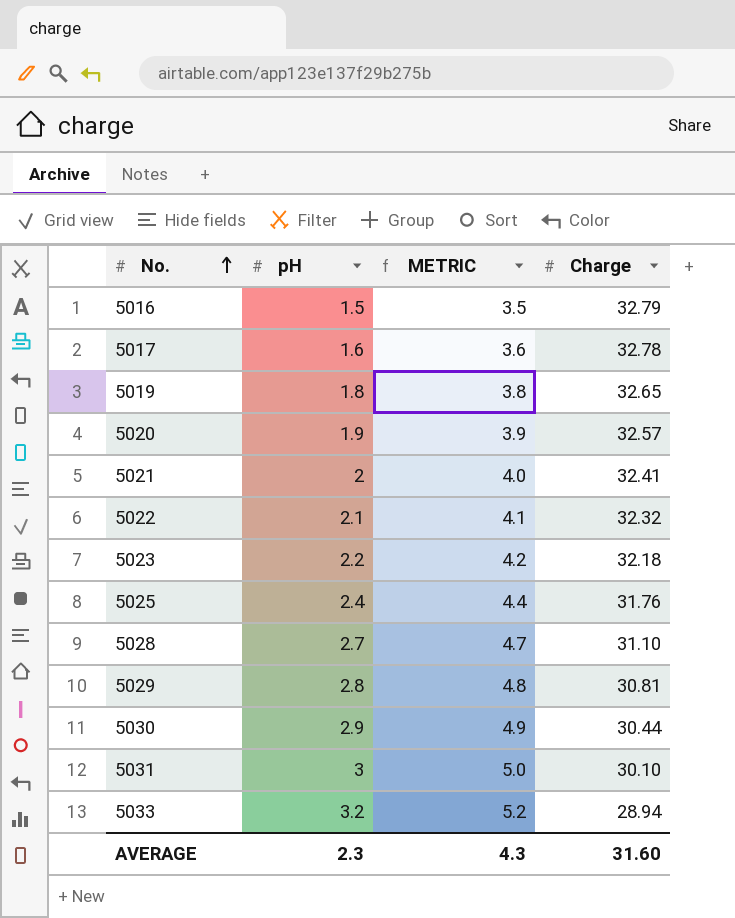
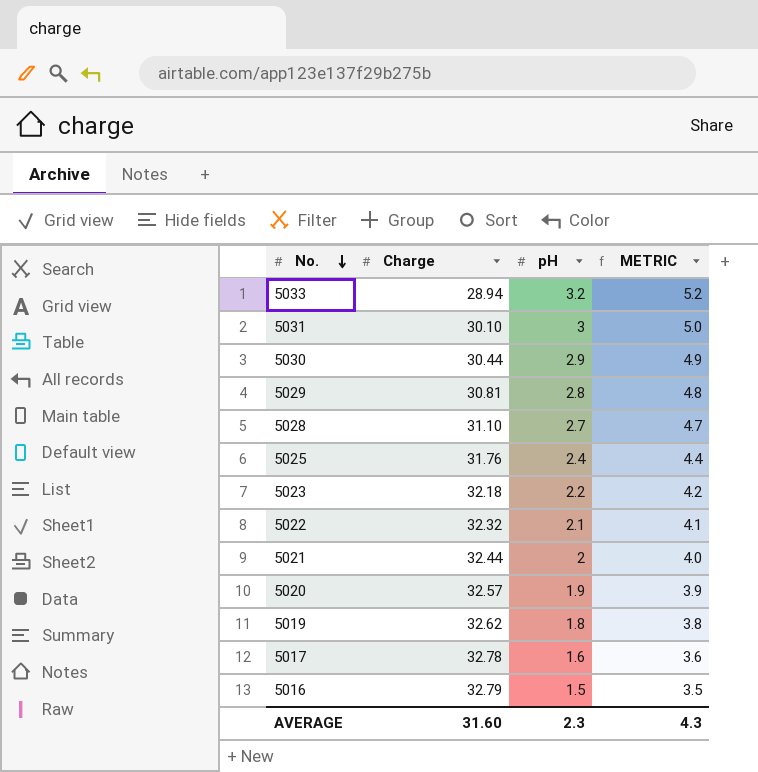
row order: No. ascending -> No. descending
column Charge | position: 4 -> 2
5021 | Charge: 32.41 -> 32.44
5019 | Charge: 32.65 -> 32.62

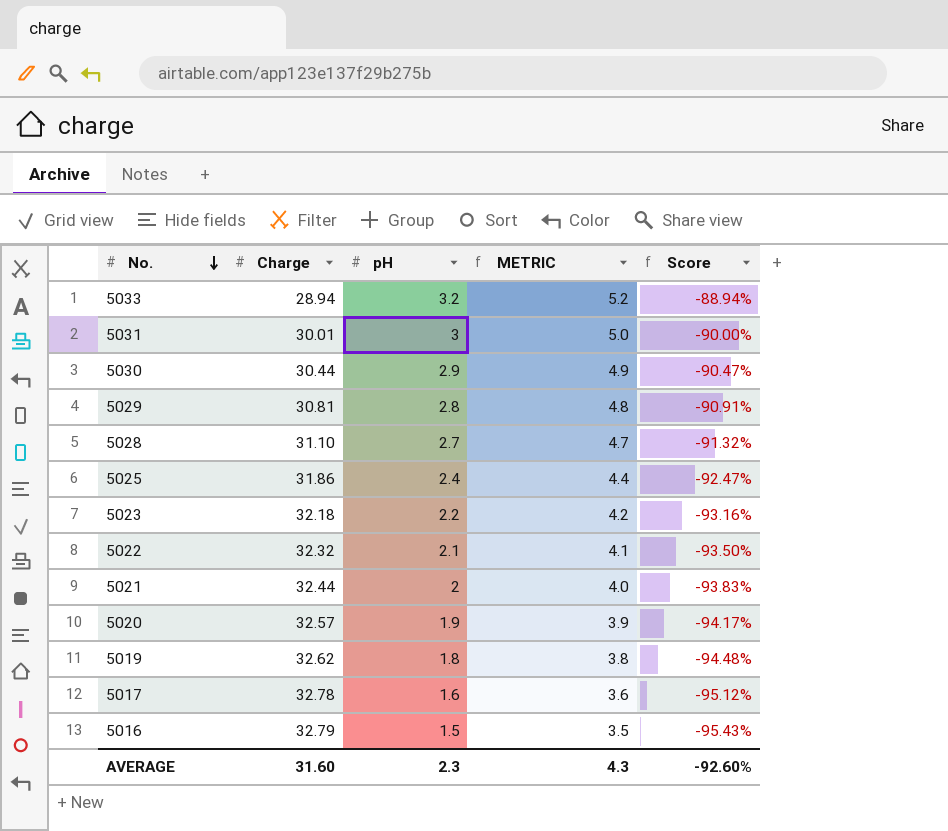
column Score | formula: none -> ([pH] - [Charge]) / [Charge]
5031 | Charge: 30.10 -> 30.01
5025 | Charge: 31.76 -> 31.86

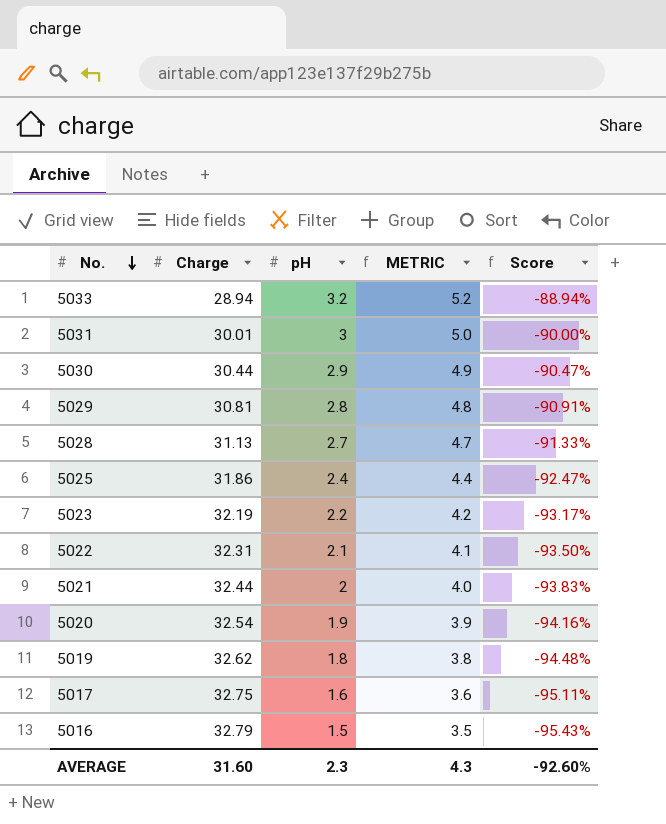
5028 | Charge: 31.10 -> 31.13
5028 | Score: -91.32% -> -91.33%
5023 | Charge: 32.18 -> 32.19
5023 | Score: -93.16% -> -93.17%
5022 | Charge: 32.32 -> 32.31
5020 | Charge: 32.57 -> 32.54
5020 | Score: -94.17% -> -94.16%
5017 | Charge: 32.78 -> 32.75
5017 | Score: -95.12% -> -95.11%

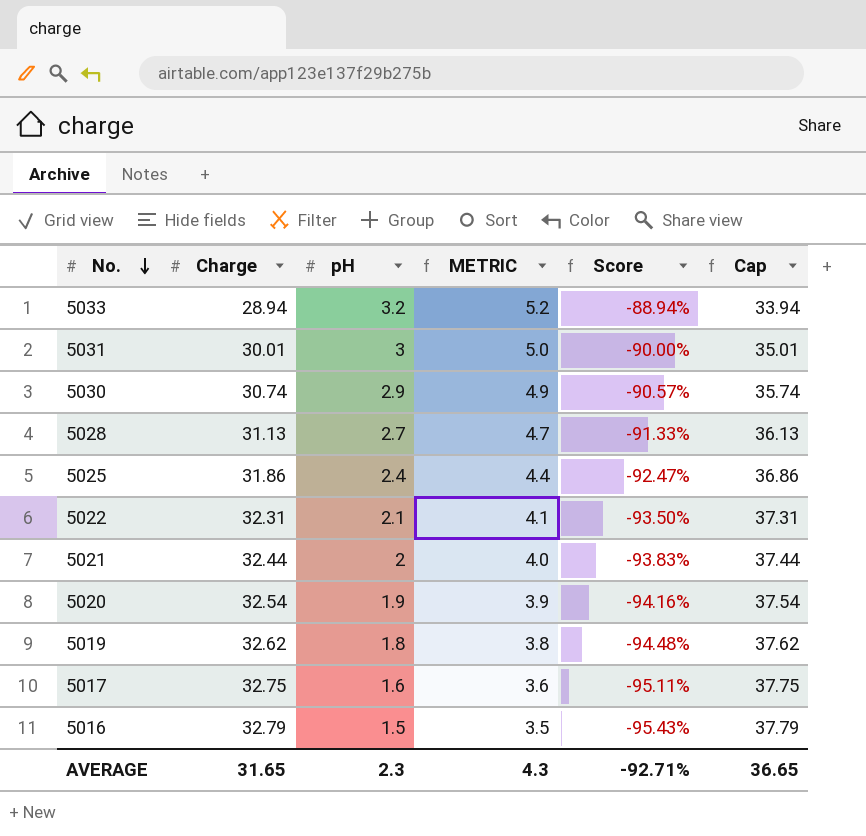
column Cap | formula: none -> [Charge] + 5
row 5029: 30.81 | 2.8 | 4.8 | -90.91% -> none
row 5023: 32.19 | 2.2 | 4.2 | -93.17% -> none
5030 | Charge: 30.44 -> 30.74
5030 | Score: -90.47% -> -90.57%
AVERAGE | Charge: 31.60 -> 31.65
AVERAGE | Score: -92.60% -> -92.71%

